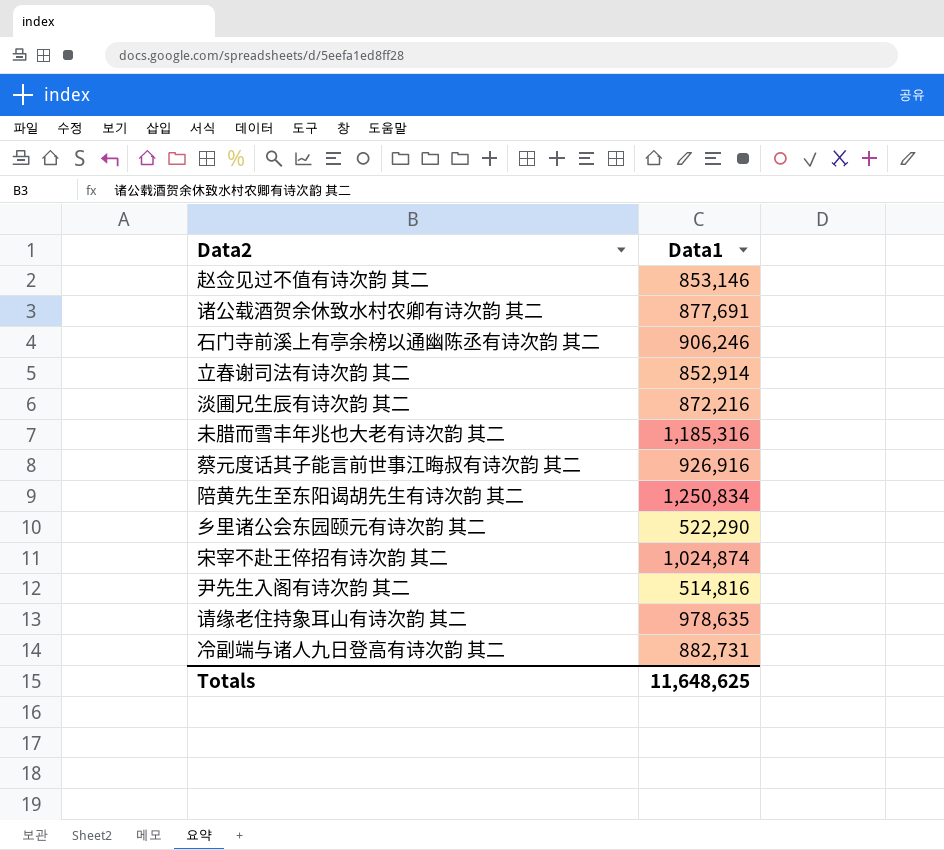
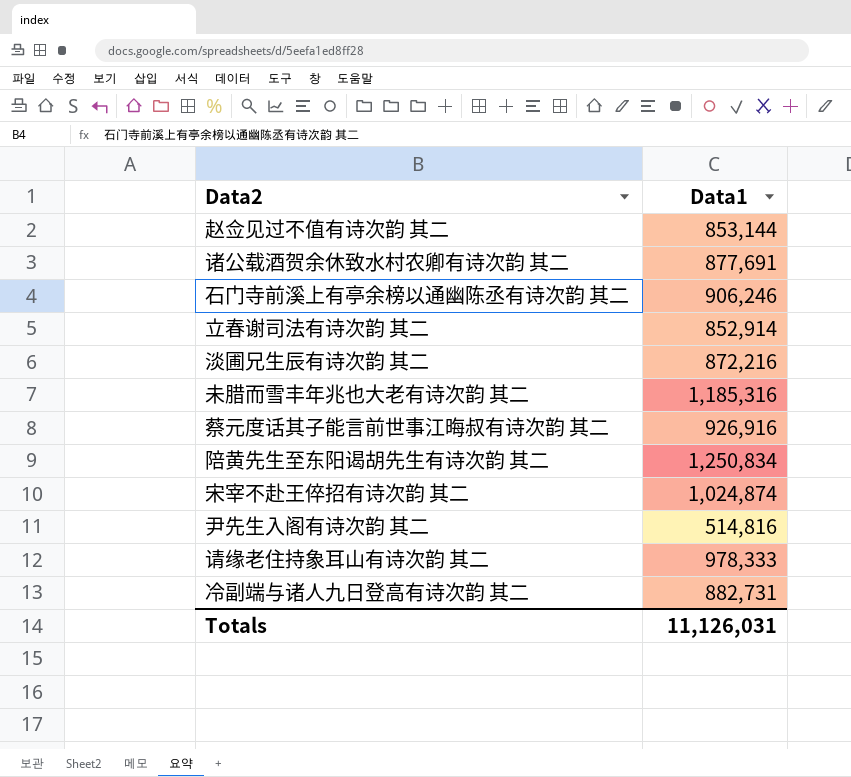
row 乡里诸公会东园颐元有诗次韵 其二: 522,290 -> none
赵佥见过不值有诗次韵 其二 | Data1: 853,146 -> 853,144
请缘老住持象耳山有诗次韵 其二 | Data1: 978,635 -> 978,333
Totals | Data1: 11,648,625 -> 11,126,031

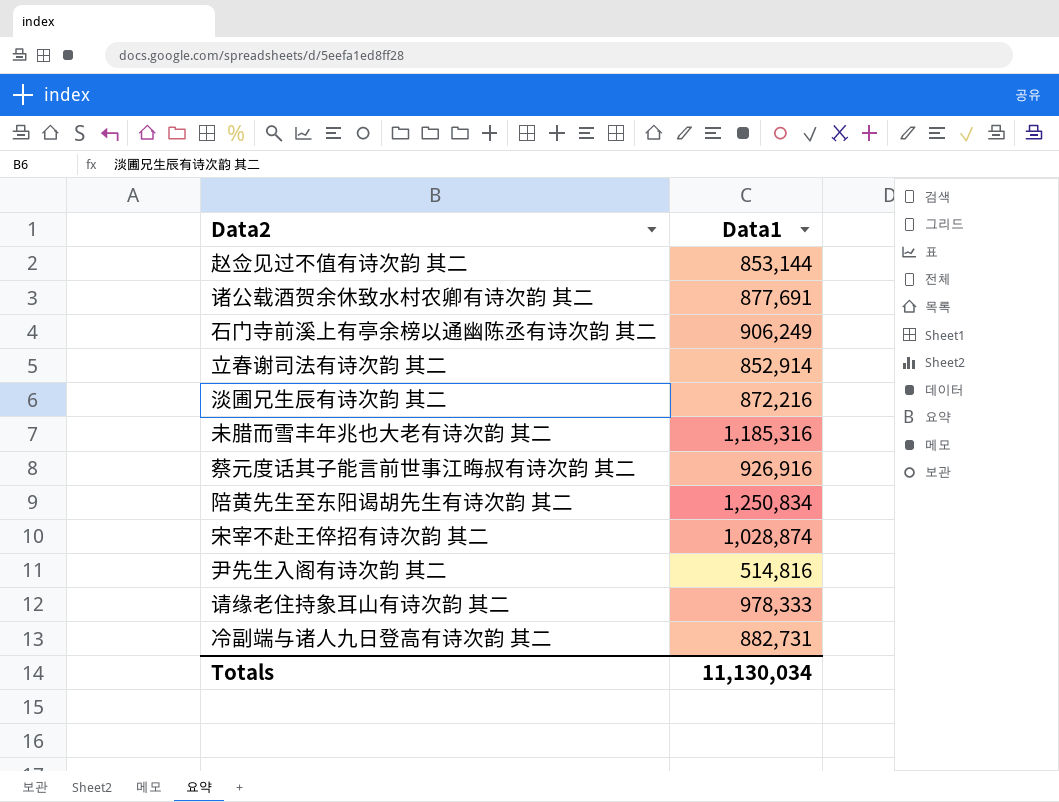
石门寺前溪上有亭余榜以通幽陈丞有诗次韵 其二 | Data1: 906,246 -> 906,249
宋宰不赴王倅招有诗次韵 其二 | Data1: 1,024,874 -> 1,028,874
Totals | Data1: 11,126,031 -> 11,130,034

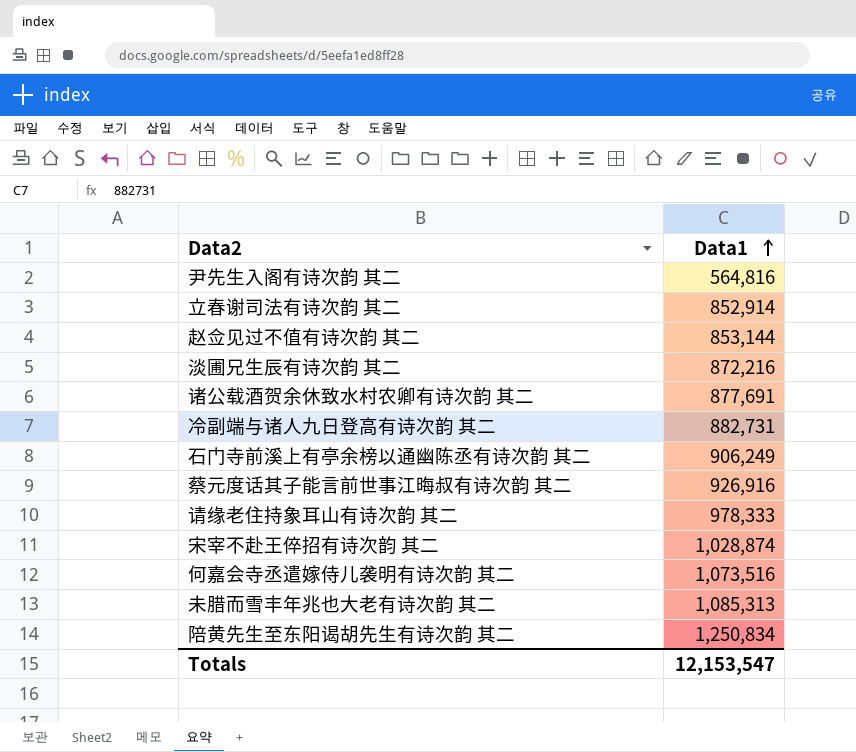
row order: none -> Data1 ascending
尹先生入阁有诗次韵 其二 | Data1: 514,816 -> 564,816
row 何嘉会寺丞遣嫁侍儿袭明有诗次韵 其二: none -> 1,073,516
未腊而雪丰年兆也大老有诗次韵 其二 | Data1: 1,185,316 -> 1,085,313
Totals | Data1: 11,130,034 -> 12,153,547

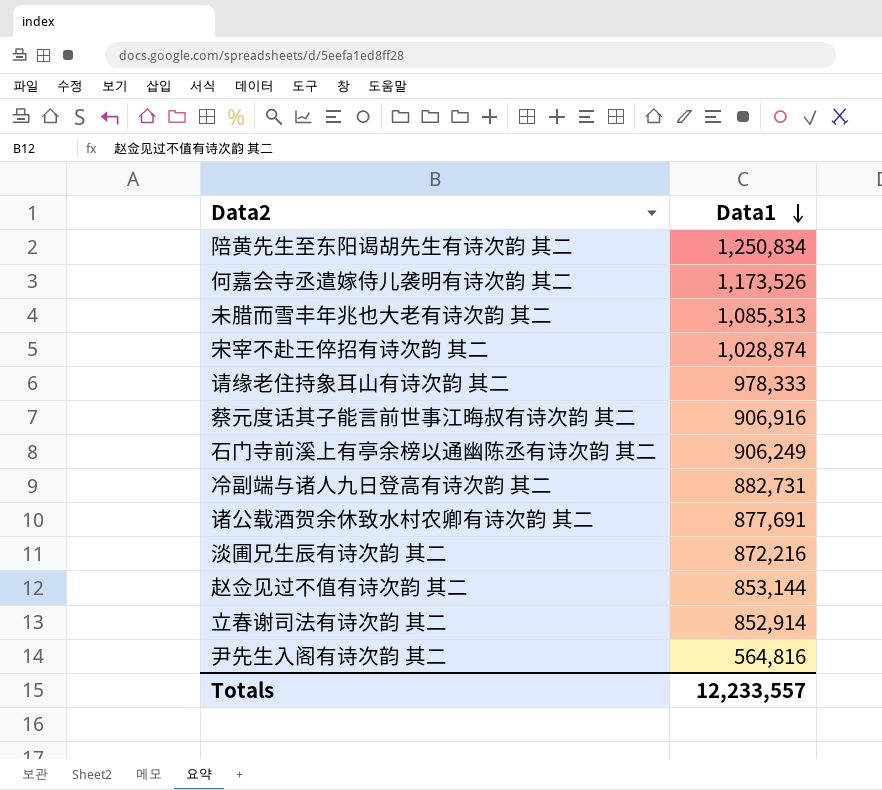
row order: Data1 ascending -> Data1 descending
何嘉会寺丞遣嫁侍儿袭明有诗次韵 其二 | Data1: 1,073,516 -> 1,173,526
蔡元度话其子能言前世事江晦叔有诗次韵 其二 | Data1: 926,916 -> 906,916
Totals | Data1: 12,153,547 -> 12,233,557

